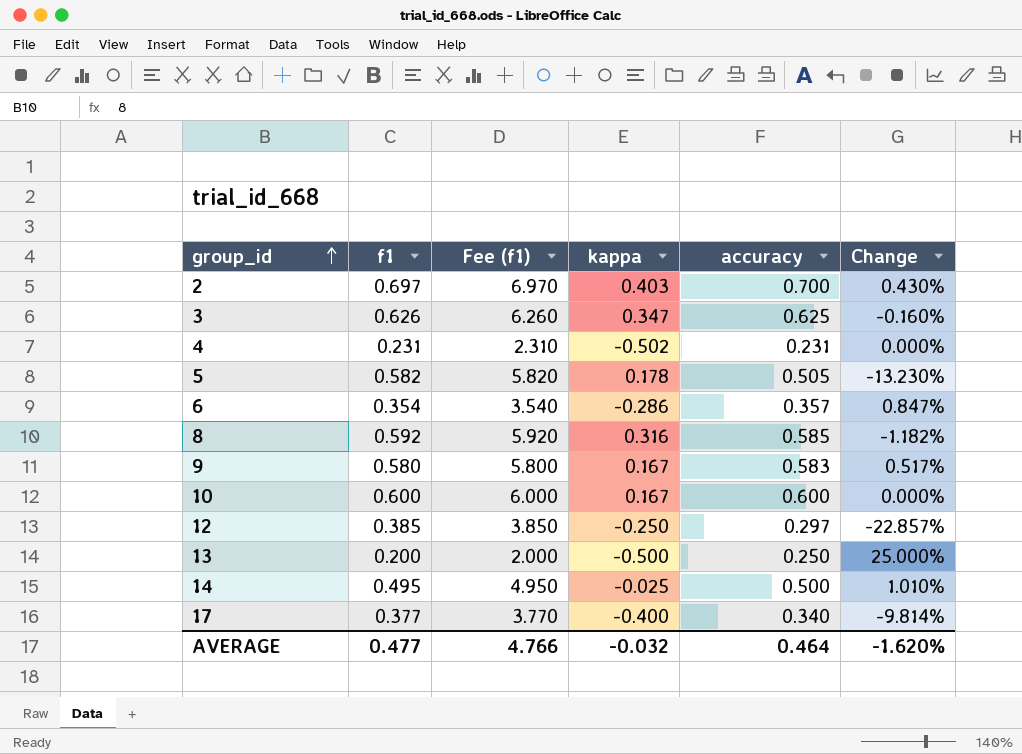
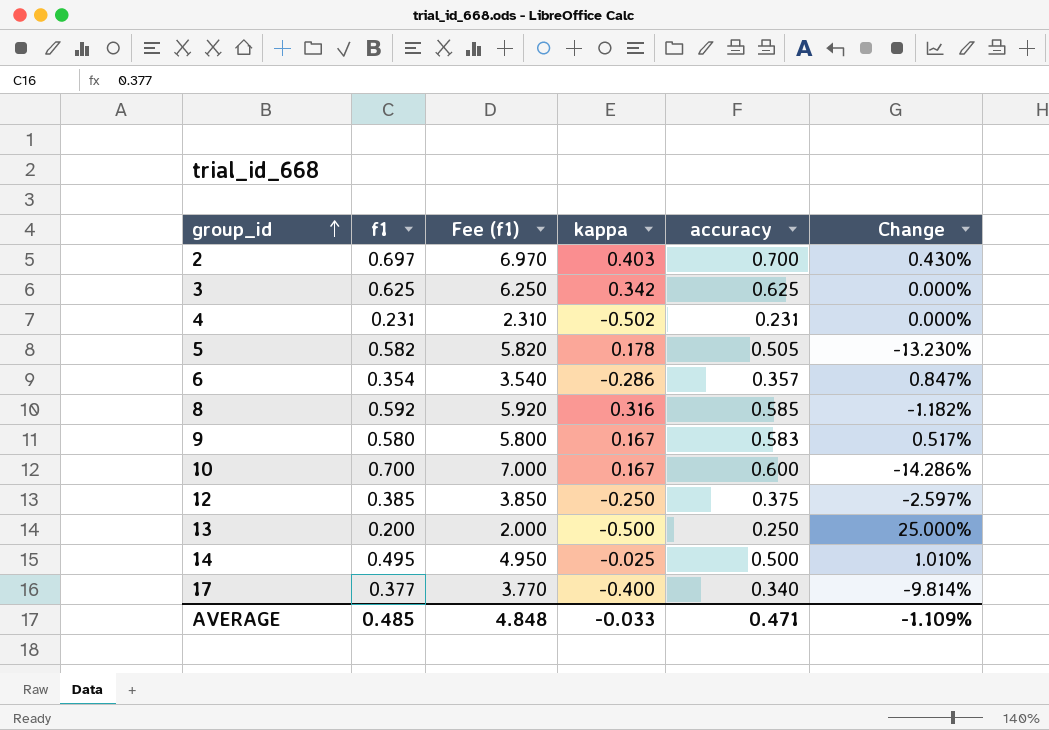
3 | f1: 0.626 -> 0.625
3 | Fee (f1): 6.260 -> 6.250
3 | kappa: 0.347 -> 0.342
3 | Change: -0.160% -> 0.000%
10 | f1: 0.600 -> 0.700
10 | Fee (f1): 6.000 -> 7.000
10 | Change: 0.000% -> -14.286%
12 | accuracy: 0.297 -> 0.375
12 | Change: -22.857% -> -2.597%
AVERAGE | f1: 0.477 -> 0.485
AVERAGE | Fee (f1): 4.766 -> 4.848
AVERAGE | kappa: -0.032 -> -0.033
AVERAGE | accuracy: 0.464 -> 0.471
AVERAGE | Change: -1.620% -> -1.109%

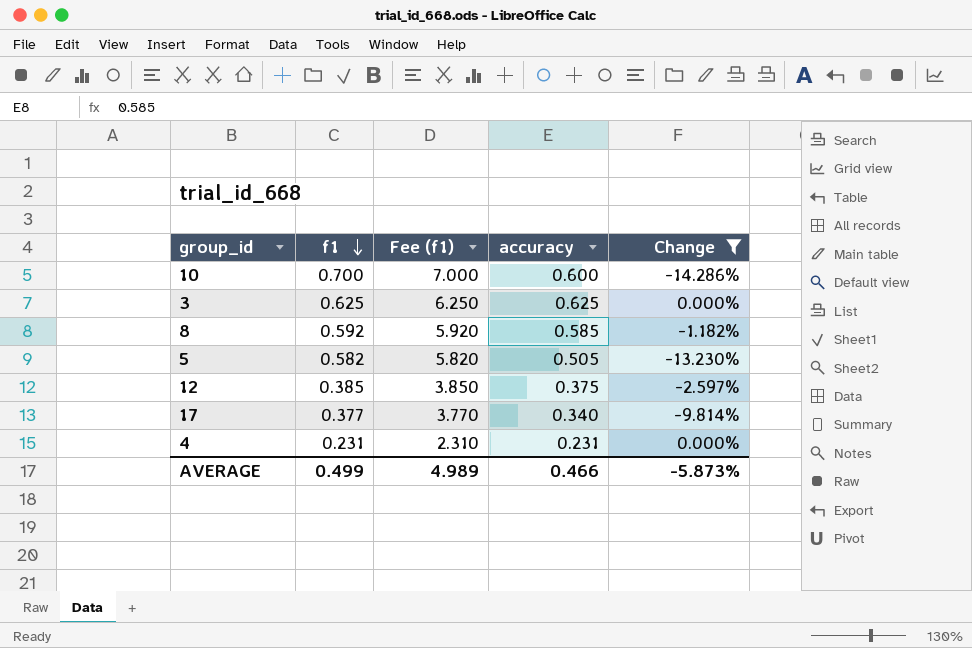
filter: none -> Change <= 0.000%
row order: group_id ascending -> f1 descending
column kappa | position: 4 -> none
AVERAGE | f1: 0.485 -> 0.499
AVERAGE | Fee (f1): 4.848 -> 4.989
AVERAGE | accuracy: 0.471 -> 0.466
AVERAGE | Change: -1.109% -> -5.873%

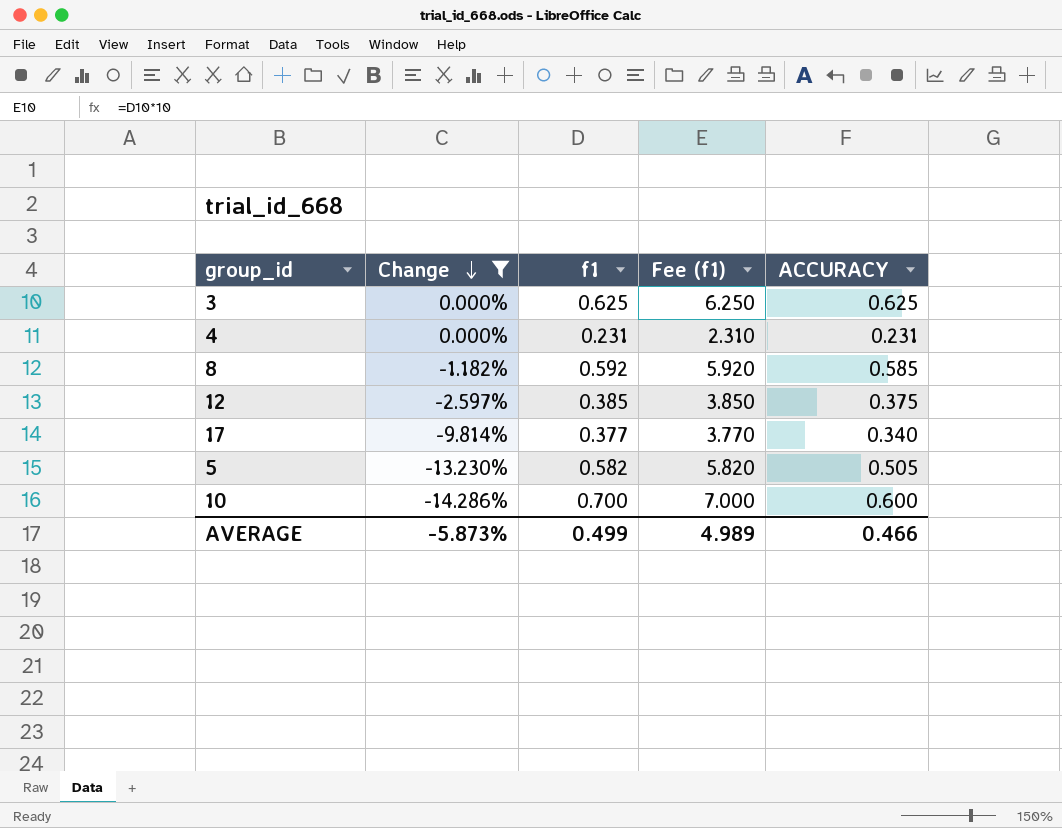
row order: f1 descending -> Change descending
column Change | position: 5 -> 2
column name: accuracy -> ACCURACY

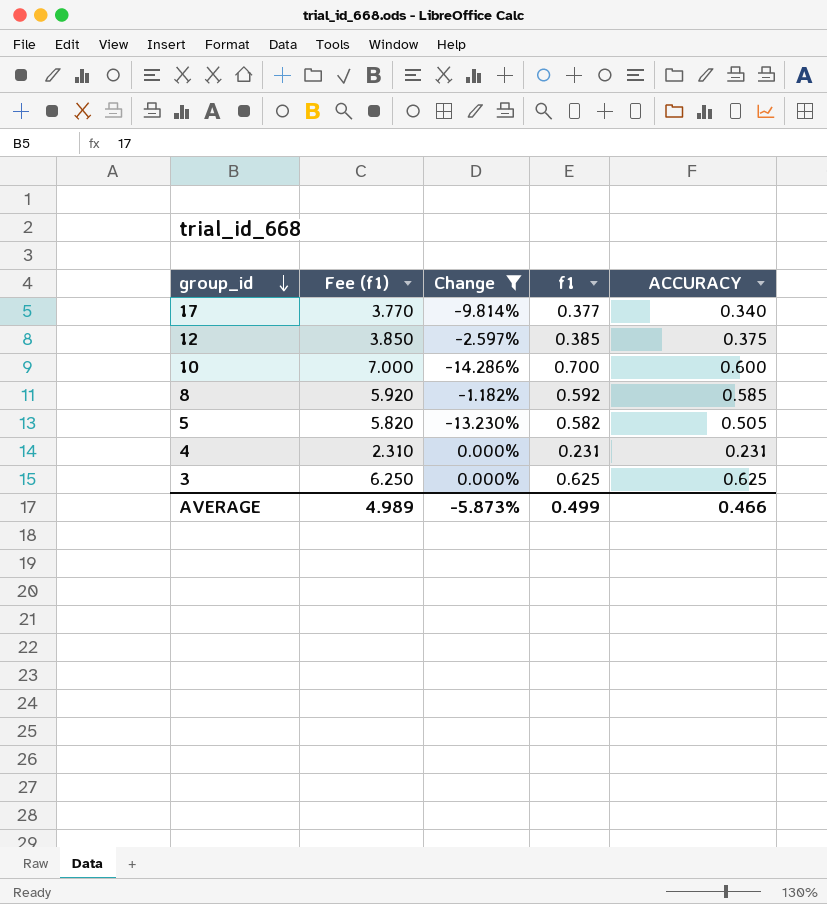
row order: Change descending -> group_id descending
column Fee (f1) | position: 4 -> 2

